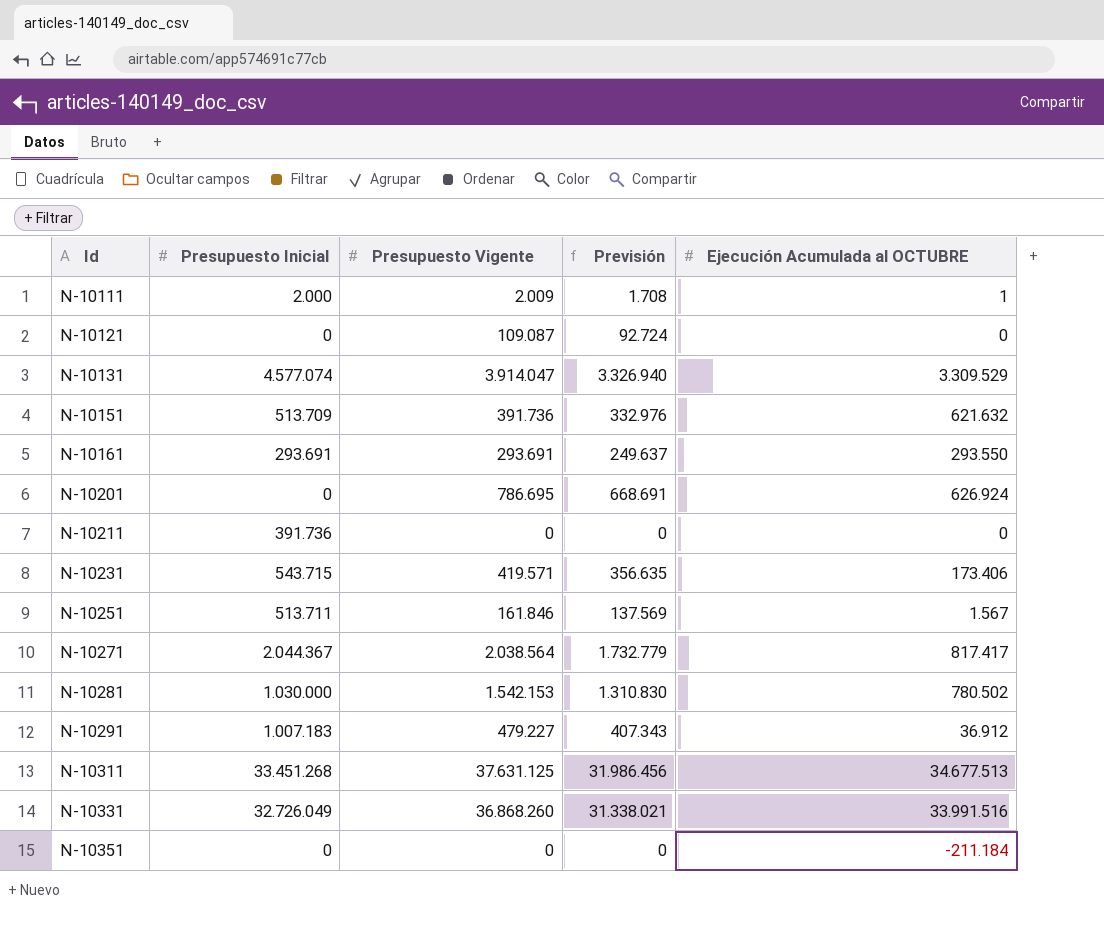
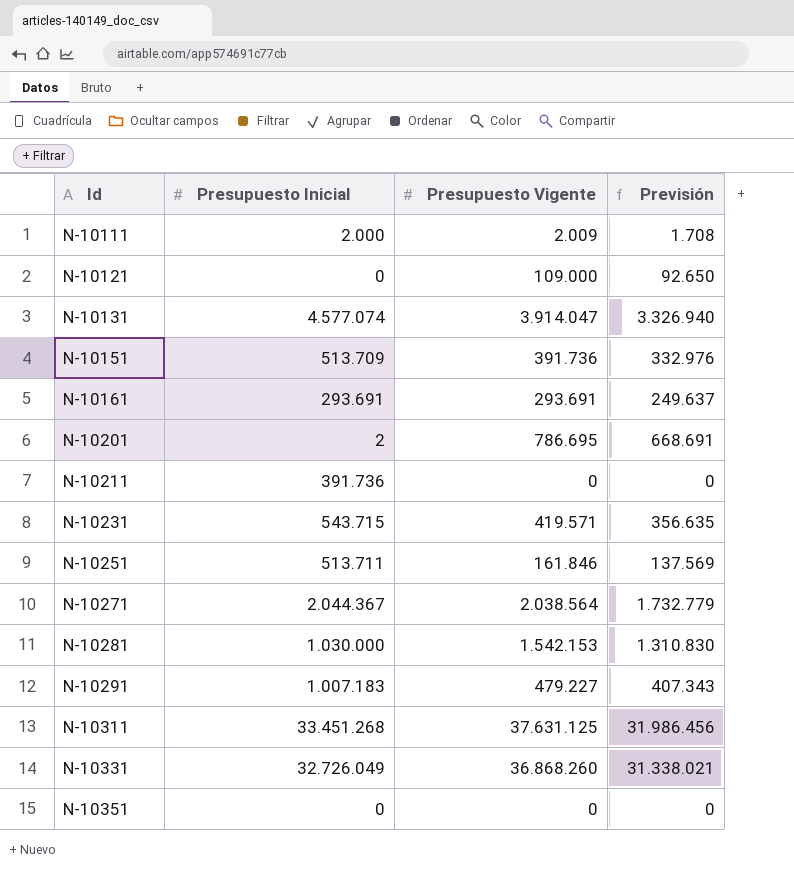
column Ejecución Acumulada al OCTUBRE | position: 5 -> none
N-10121 | Presupuesto Vigente: 109.087 -> 109.000
N-10121 | Previsión: 92.724 -> 92.650
N-10201 | Presupuesto Inicial: 0 -> 2

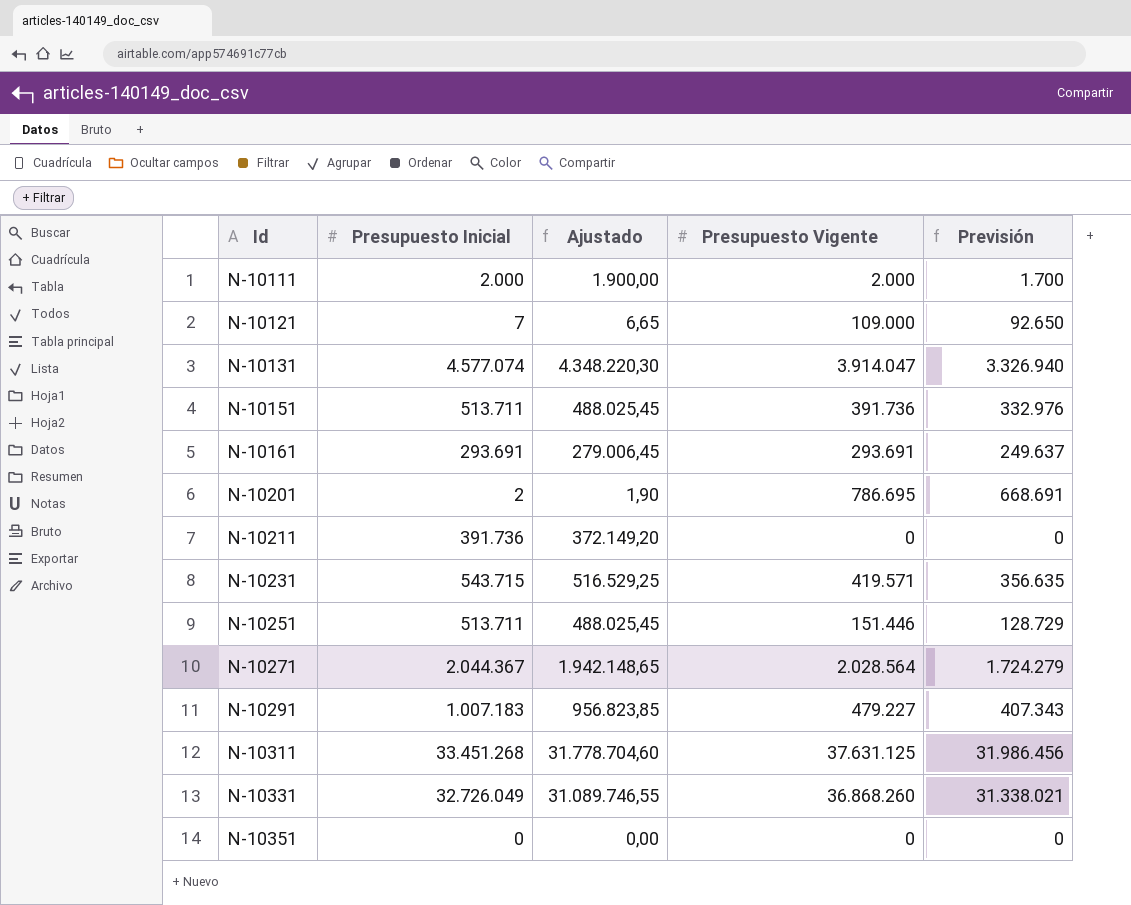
column Ajustado | formula: none -> [Presupuesto Inicial] * 0,95
row N-10281: 1.030.000 | 1.542.153 | 1.310.830 -> none
N-10111 | Presupuesto Vigente: 2.009 -> 2.000
N-10111 | Previsión: 1.708 -> 1.700
N-10121 | Presupuesto Inicial: 0 -> 7
N-10151 | Presupuesto Inicial: 513.709 -> 513.711
N-10251 | Presupuesto Vigente: 161.846 -> 151.446
N-10251 | Previsión: 137.569 -> 128.729
N-10271 | Presupuesto Vigente: 2.038.564 -> 2.028.564
N-10271 | Previsión: 1.732.779 -> 1.724.279

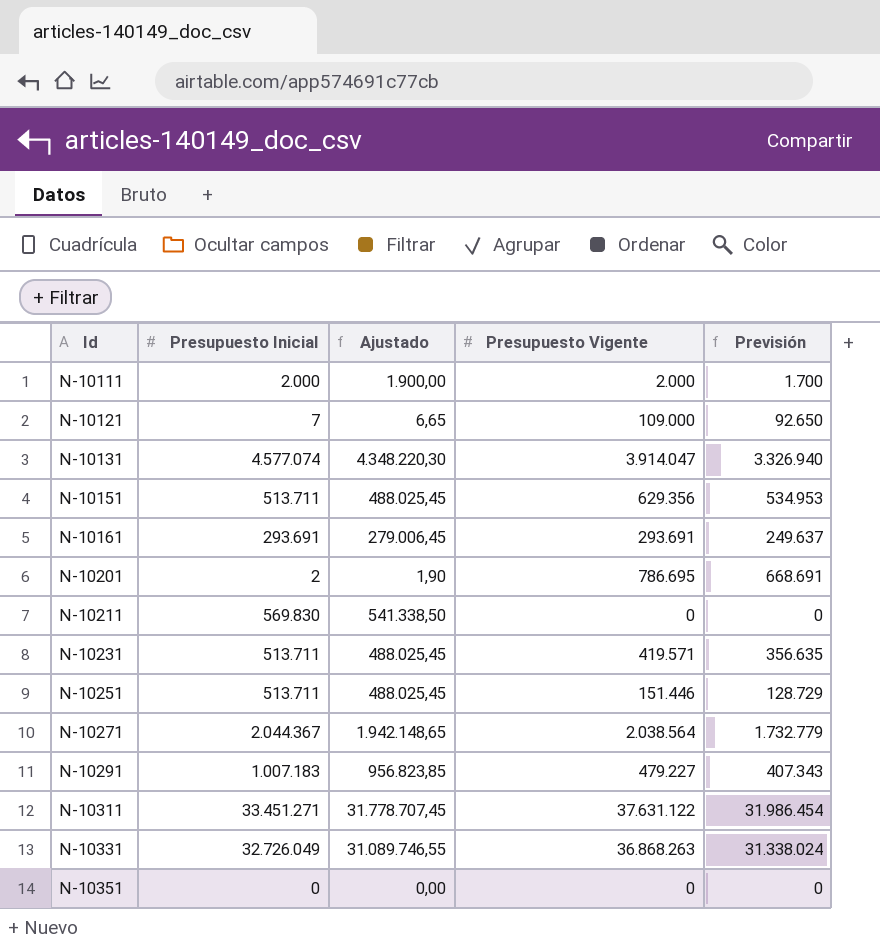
N-10151 | Presupuesto Vigente: 391.736 -> 629.356
N-10151 | Previsión: 332.976 -> 534.953
N-10211 | Presupuesto Inicial: 391.736 -> 569.830
N-10211 | Ajustado: 372.149,20 -> 541.338,50
N-10231 | Presupuesto Inicial: 543.715 -> 513.711
N-10231 | Ajustado: 516.529,25 -> 488.025,45
N-10271 | Presupuesto Vigente: 2.028.564 -> 2.038.564
N-10271 | Previsión: 1.724.279 -> 1.732.779
N-10311 | Presupuesto Inicial: 33.451.268 -> 33.451.271
N-10311 | Ajustado: 31.778.704,60 -> 31.778.707,45
N-10311 | Presupuesto Vigente: 37.631.125 -> 37.631.122
N-10311 | Previsión: 31.986.456 -> 31.986.454
N-10331 | Presupuesto Vigente: 36.868.260 -> 36.868.263
N-10331 | Previsión: 31.338.021 -> 31.338.024

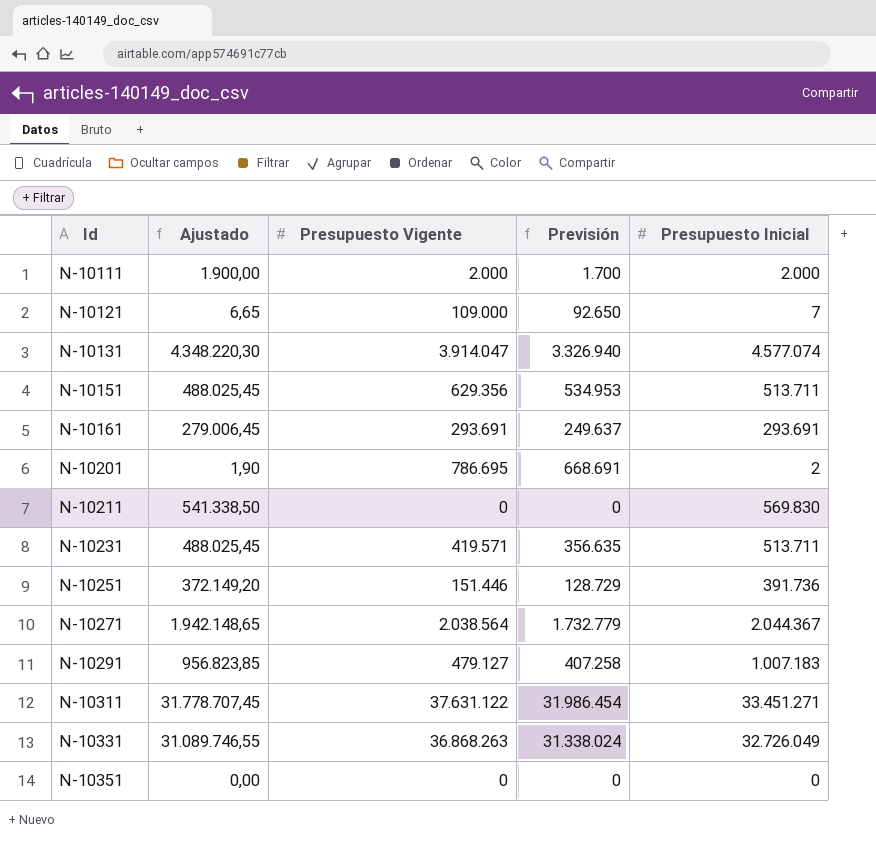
column Presupuesto Inicial | position: 2 -> 5
N-10251 | Ajustado: 488.025,45 -> 372.149,20
N-10251 | Presupuesto Inicial: 513.711 -> 391.736
N-10291 | Presupuesto Vigente: 479.227 -> 479.127
N-10291 | Previsión: 407.343 -> 407.258

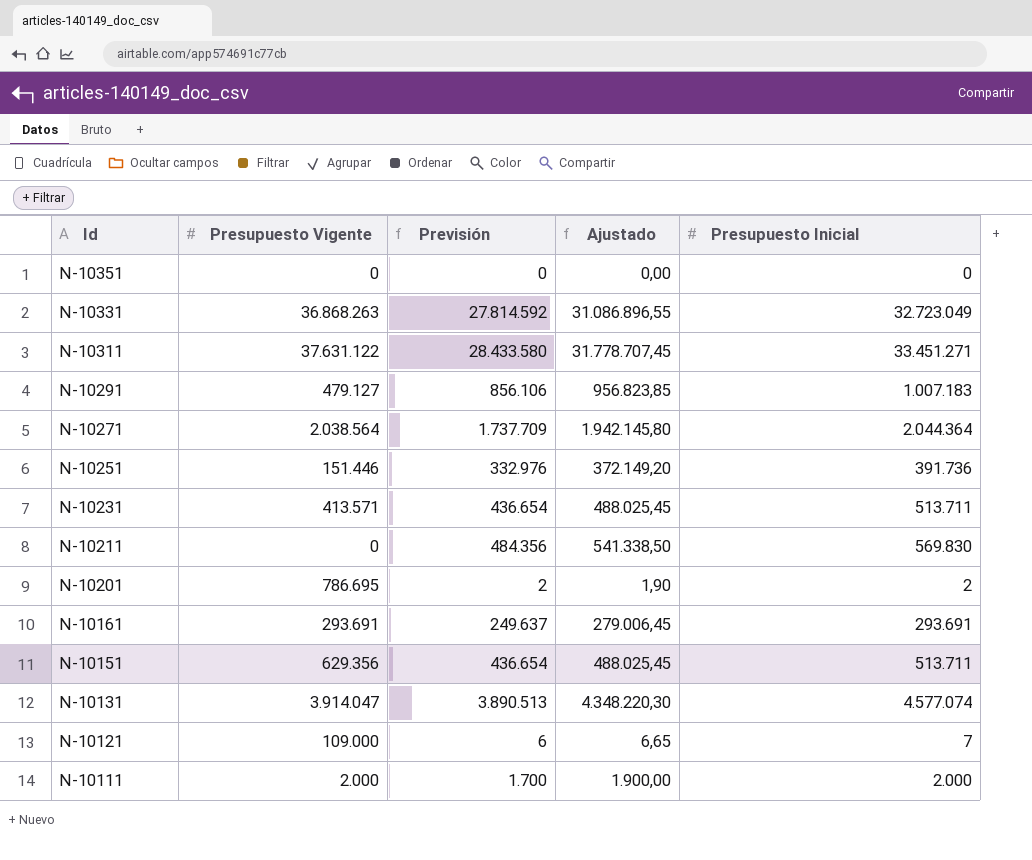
row order: Id ascending -> Id descending
column Previsión | formula: [Presupuesto Vigente] * 0,85 -> [Presupuesto Inicial] * 0,85
column Ajustado | position: 2 -> 4
N-10331 | Ajustado: 31.089.746,55 -> 31.086.896,55
N-10331 | Presupuesto Inicial: 32.726.049 -> 32.723.049
N-10271 | Ajustado: 1.942.148,65 -> 1.942.145,80
N-10271 | Presupuesto Inicial: 2.044.367 -> 2.044.364
N-10231 | Presupuesto Vigente: 419.571 -> 413.571

